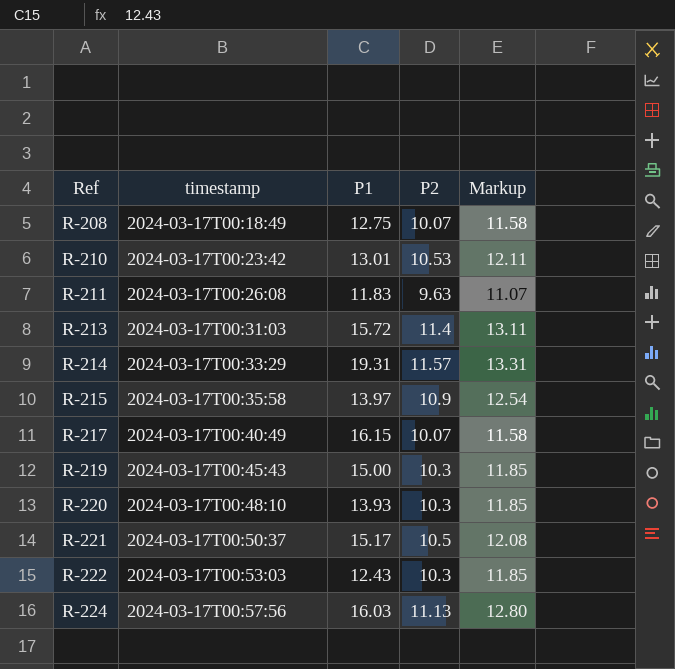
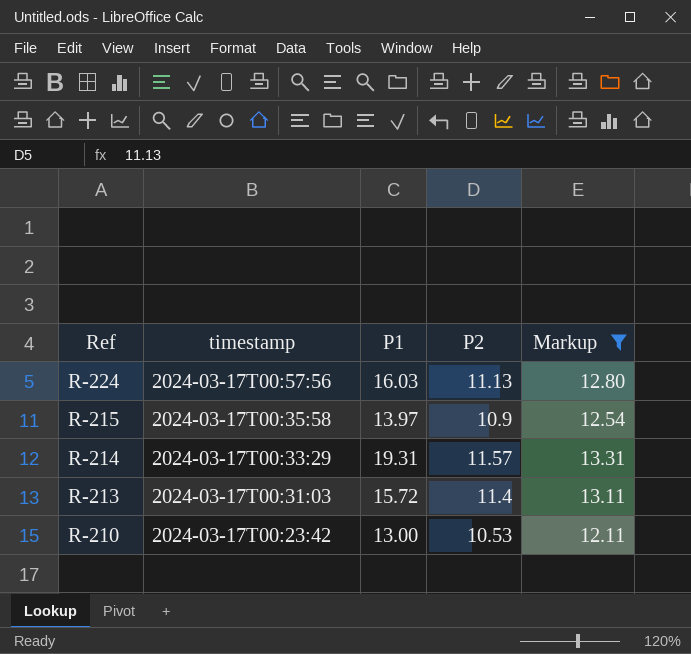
filter: none -> Markup >= 12.11
row order: Ref ascending -> Ref descending
R-210 | P1: 13.01 -> 13.00

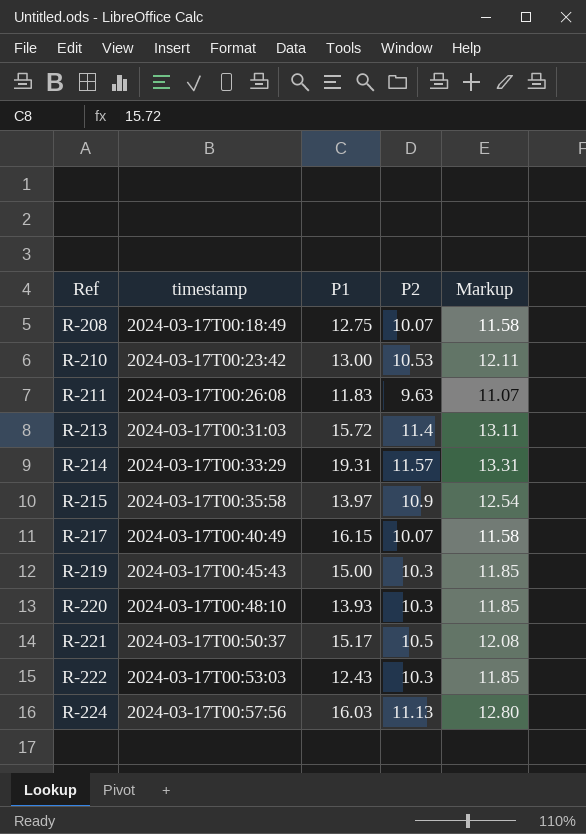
filter: Markup >= 12.11 -> none
row order: Ref descending -> Ref ascending

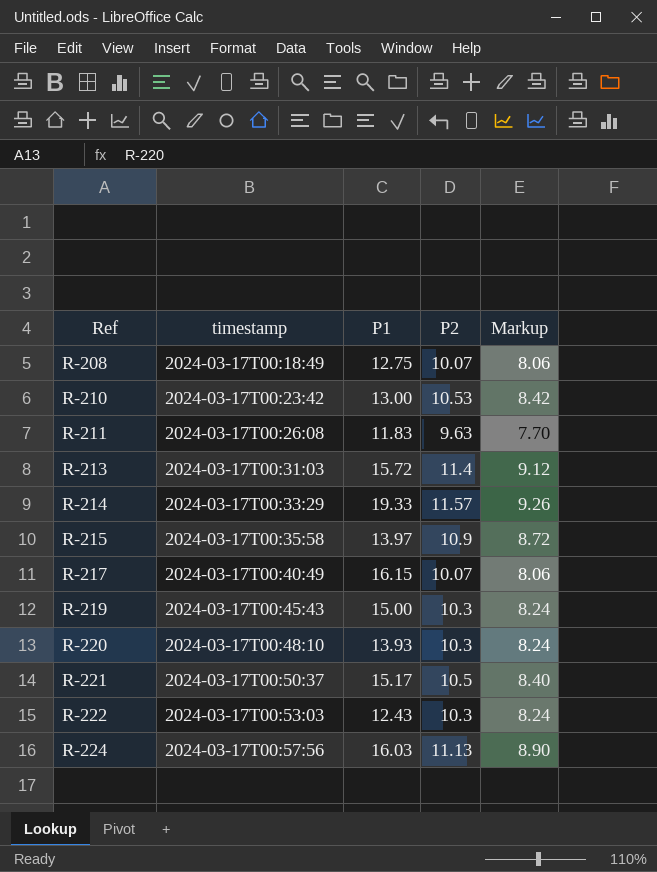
column Markup | formula: [P2] * 1.15 -> [P2] * 0.8
R-214 | P1: 19.31 -> 19.33

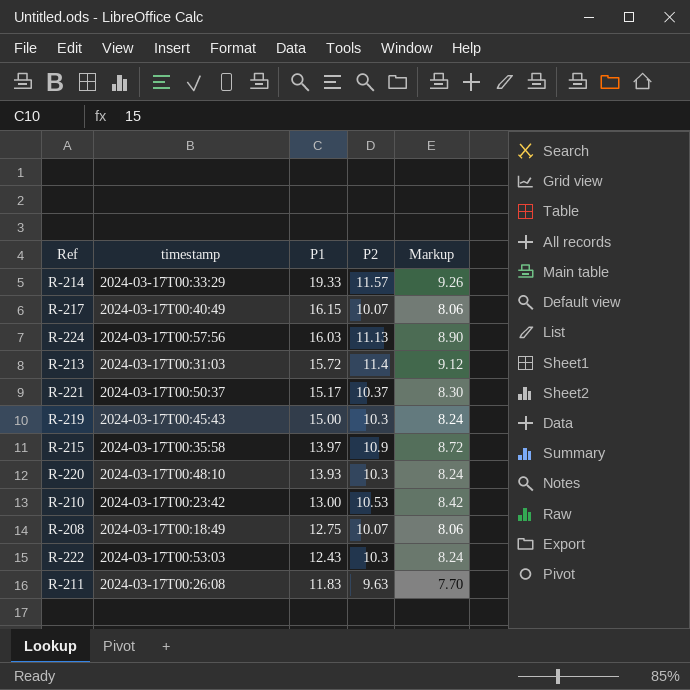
row order: Ref ascending -> P1 descending
R-221 | P2: 10.5 -> 10.37
R-221 | Markup: 8.40 -> 8.30

